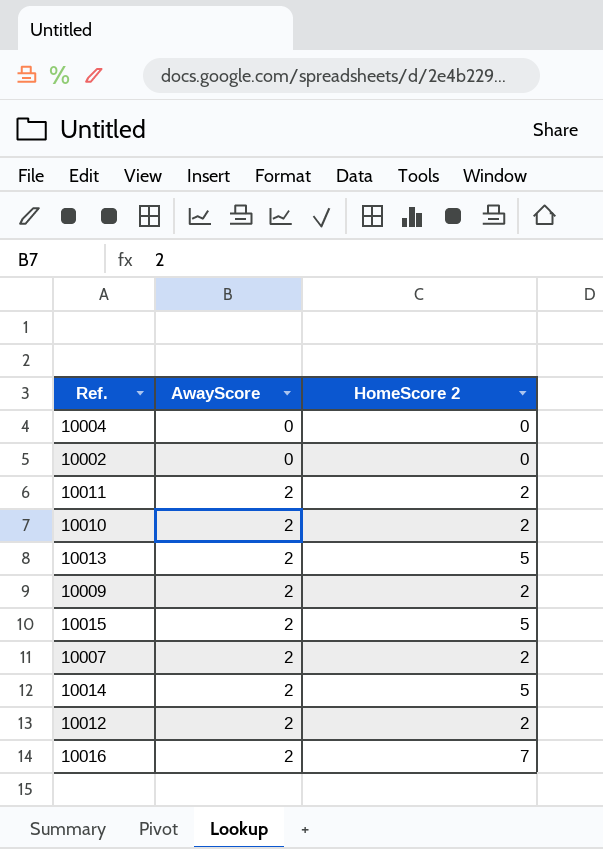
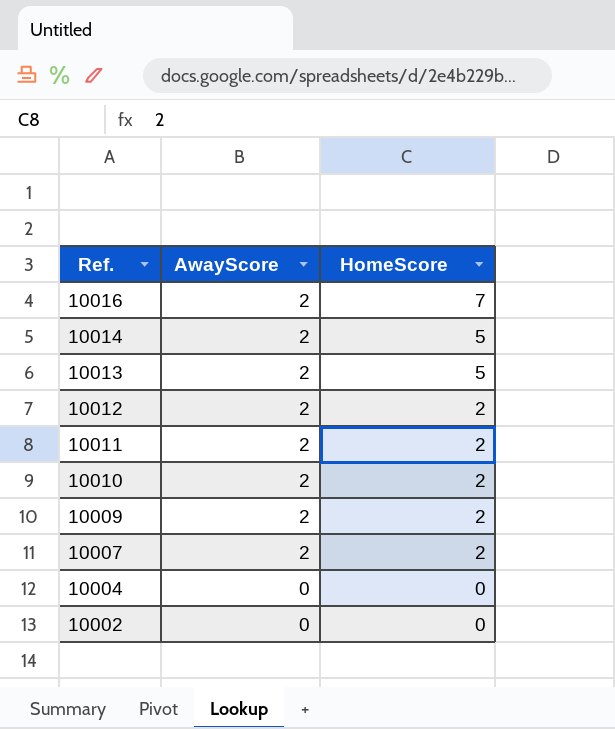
row order: AwayScore ascending -> Ref. descending
column name: HomeScore 2 -> HomeScore
row 10015: 2 | 5 -> none

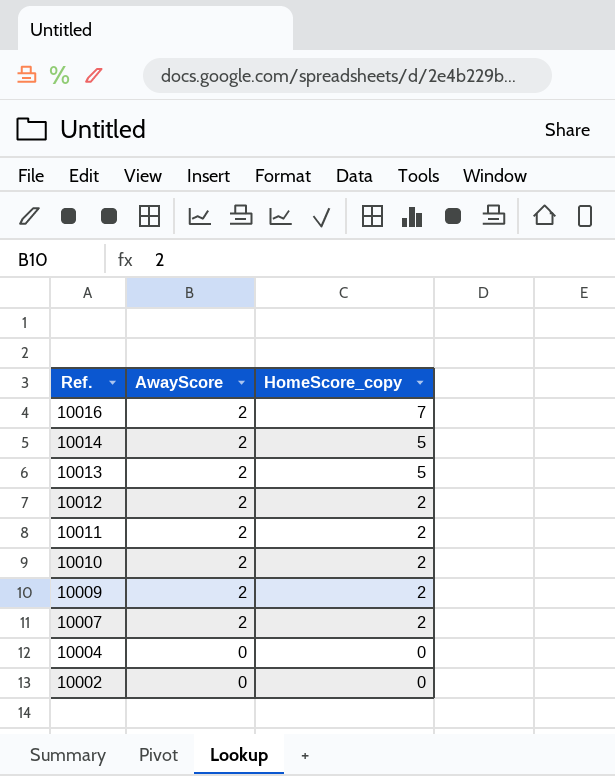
column name: HomeScore -> HomeScore_copy

